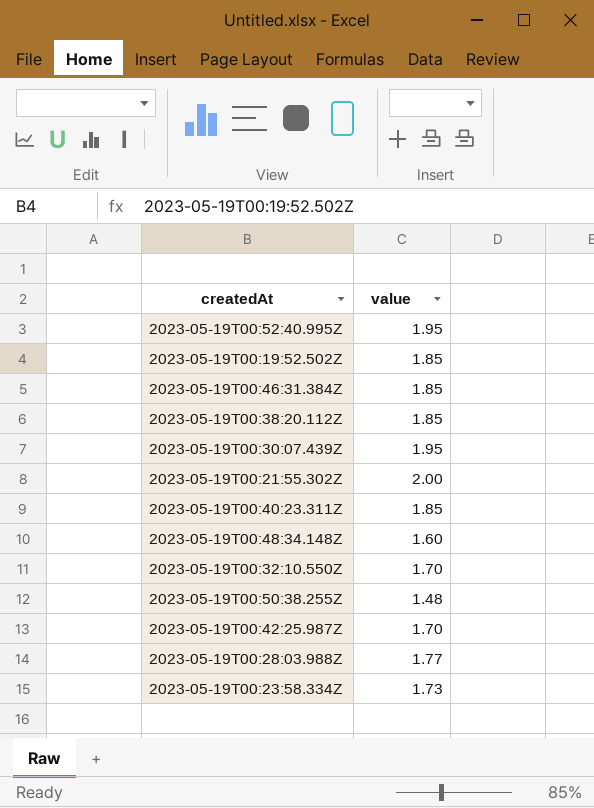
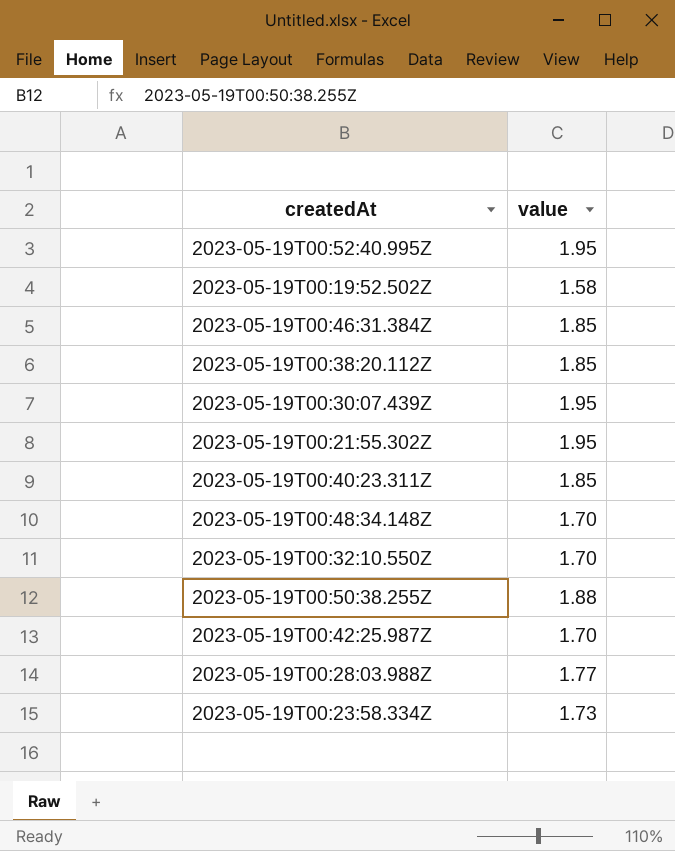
2023-05-19T00:19:52.502Z | value: 1.85 -> 1.58
2023-05-19T00:21:55.302Z | value: 2.00 -> 1.95
2023-05-19T00:48:34.148Z | value: 1.60 -> 1.70
2023-05-19T00:50:38.255Z | value: 1.48 -> 1.88

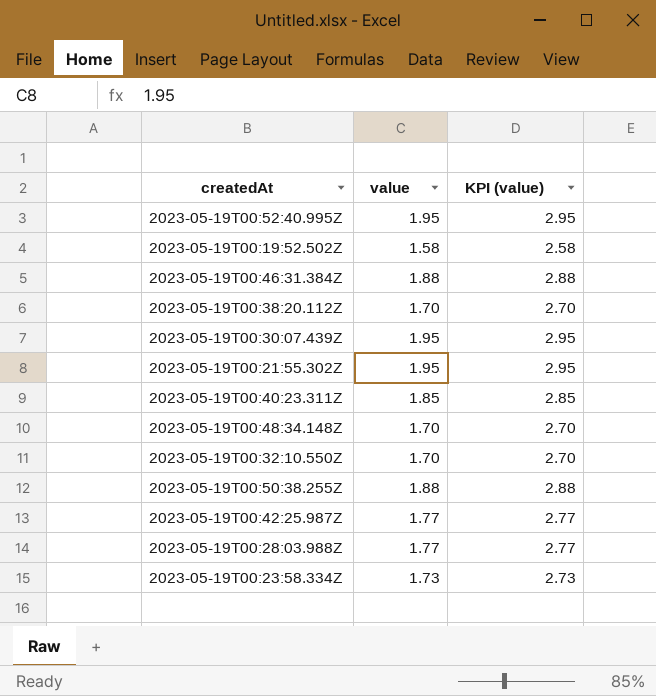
column KPI (value) | formula: none -> [value] + 1
2023-05-19T00:46:31.384Z | value: 1.85 -> 1.88
2023-05-19T00:38:20.112Z | value: 1.85 -> 1.70
2023-05-19T00:42:25.987Z | value: 1.70 -> 1.77

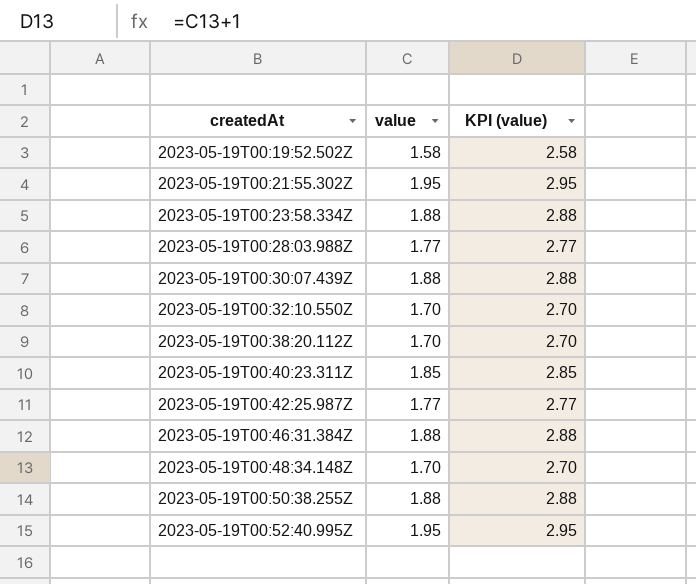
row order: none -> createdAt ascending
2023-05-19T00:23:58.334Z | value: 1.73 -> 1.88
2023-05-19T00:23:58.334Z | KPI (value): 2.73 -> 2.88
2023-05-19T00:30:07.439Z | value: 1.95 -> 1.88
2023-05-19T00:30:07.439Z | KPI (value): 2.95 -> 2.88

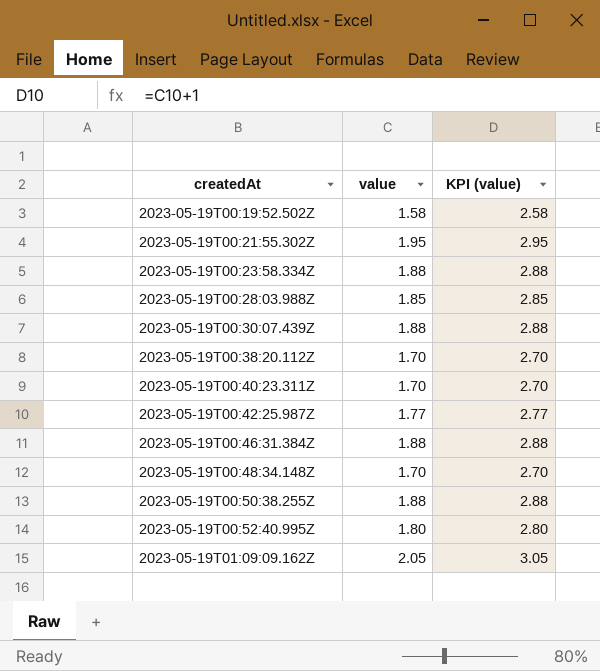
row 2023-05-19T00:32:10.550Z: 1.70 | 2.70 -> none
2023-05-19T00:28:03.988Z | value: 1.77 -> 1.85
2023-05-19T00:28:03.988Z | KPI (value): 2.77 -> 2.85
2023-05-19T00:40:23.311Z | value: 1.85 -> 1.70
2023-05-19T00:40:23.311Z | KPI (value): 2.85 -> 2.70
2023-05-19T00:52:40.995Z | value: 1.95 -> 1.80
2023-05-19T00:52:40.995Z | KPI (value): 2.95 -> 2.80
row 2023-05-19T01:09:09.162Z: none -> 2.05 | 3.05

